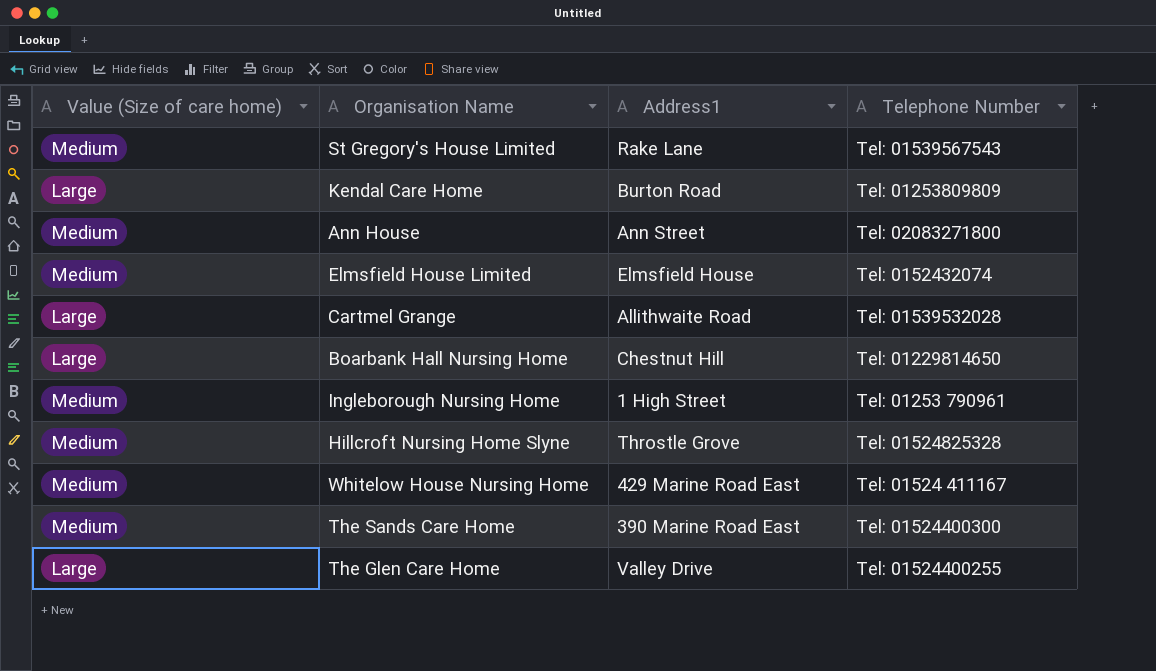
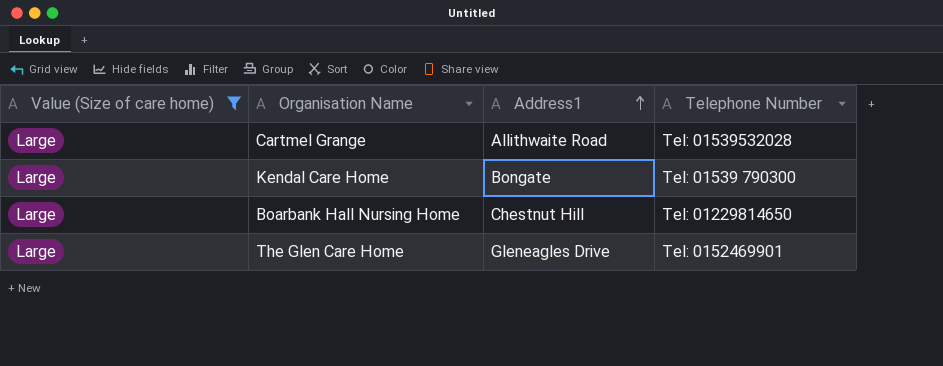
filter: none -> Value (Size of care home) = Large
row order: none -> Address1 ascending
Kendal Care Home | Address1: Burton Road -> Bongate
Kendal Care Home | Telephone Number: Tel: 01253809809 -> Tel: 01539 790300
The Glen Care Home | Address1: Valley Drive -> Gleneagles Drive
The Glen Care Home | Telephone Number: Tel: 01524400255 -> Tel: 0152469901

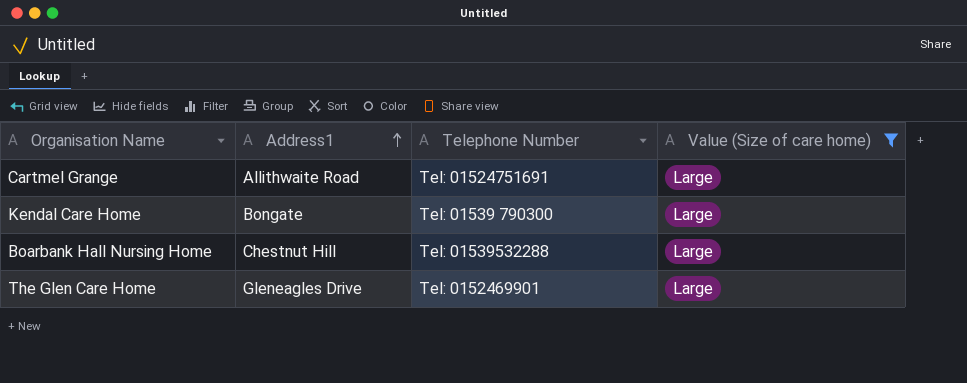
column Value (Size of care home) | position: 1 -> 4
Cartmel Grange | Telephone Number: Tel: 01539532028 -> Tel: 01524751691
Boarbank Hall Nursing Home | Telephone Number: Tel: 01229814650 -> Tel: 01539532288

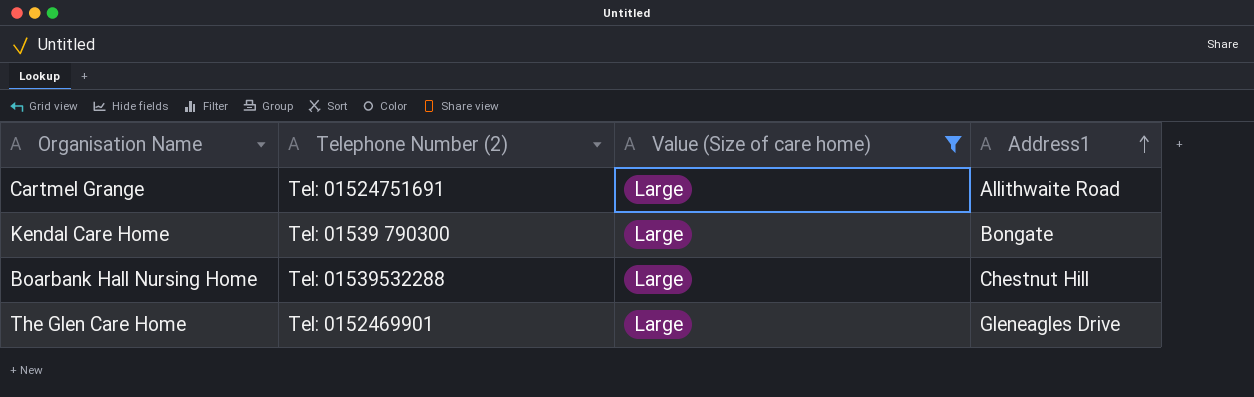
column name: Telephone Number -> Telephone Number (2)
column Address1 | position: 2 -> 4

